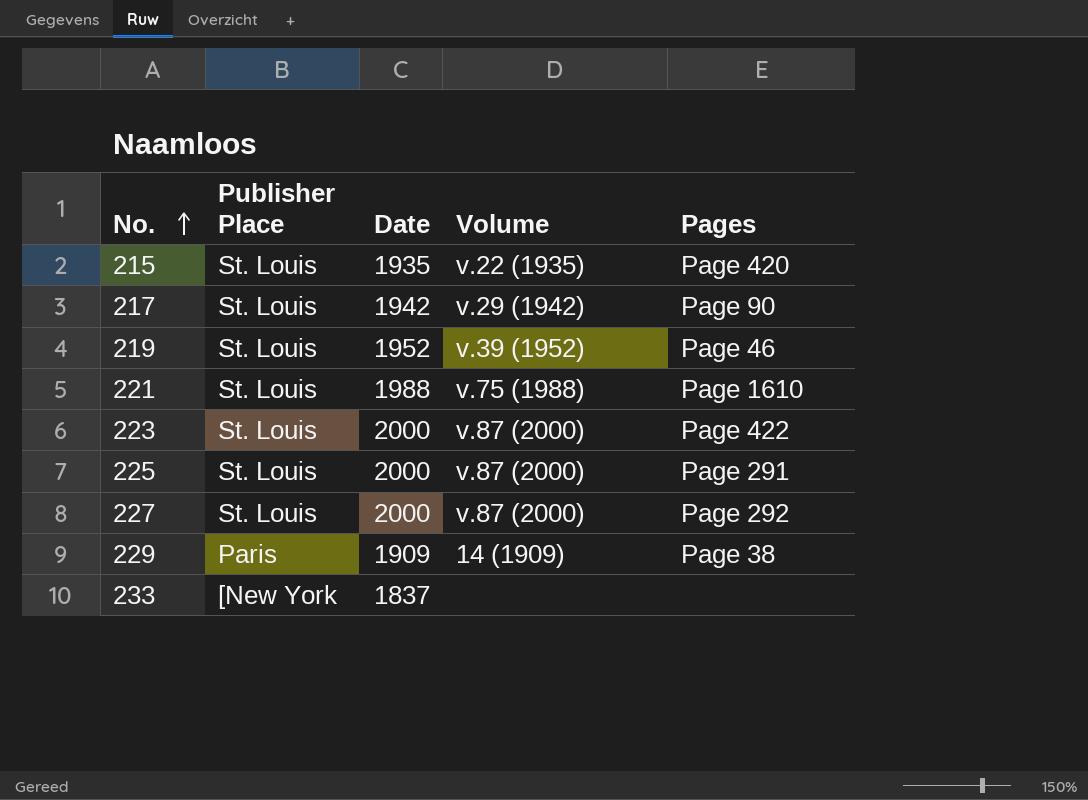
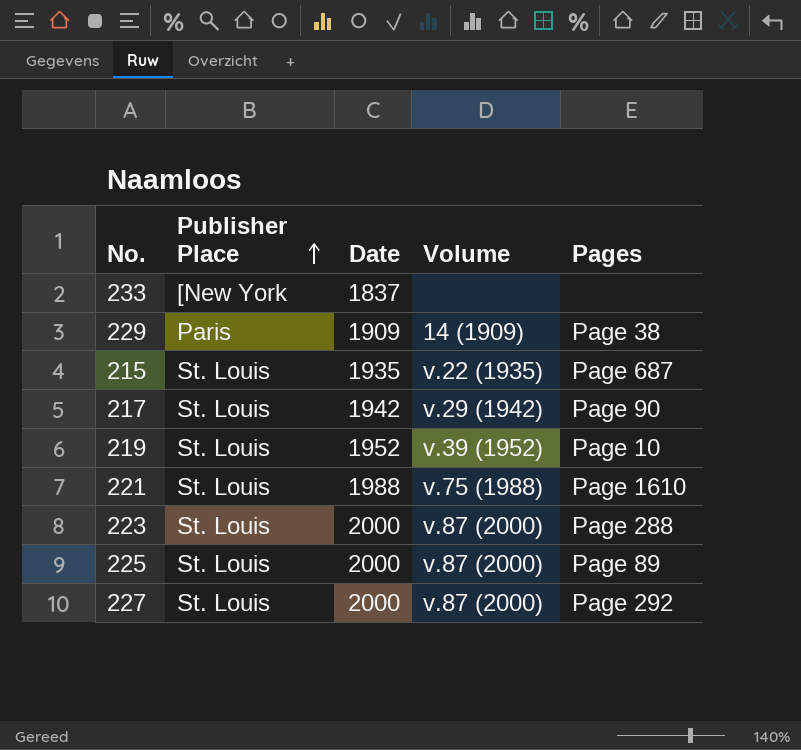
row order: No. ascending -> Publisher Place ascending
215 | Pages: Page 420 -> Page 687
219 | Pages: Page 46 -> Page 10
223 | Pages: Page 422 -> Page 288
225 | Pages: Page 291 -> Page 89

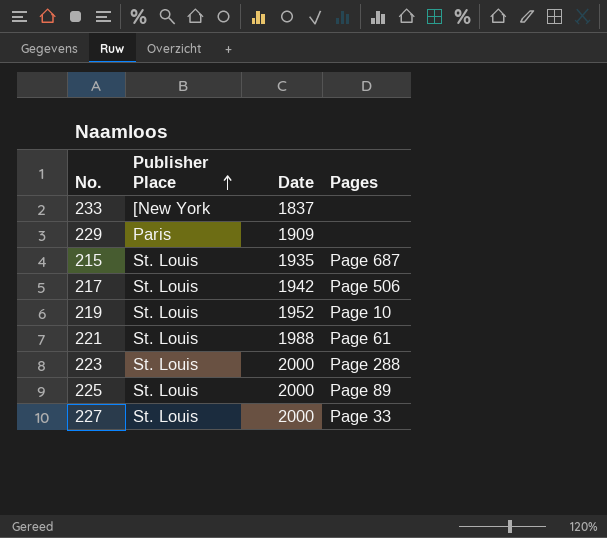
column Volume | position: 4 -> none
229 | Pages: Page 38 -> none
217 | Pages: Page 90 -> Page 506
221 | Pages: Page 1610 -> Page 61
227 | Pages: Page 292 -> Page 33

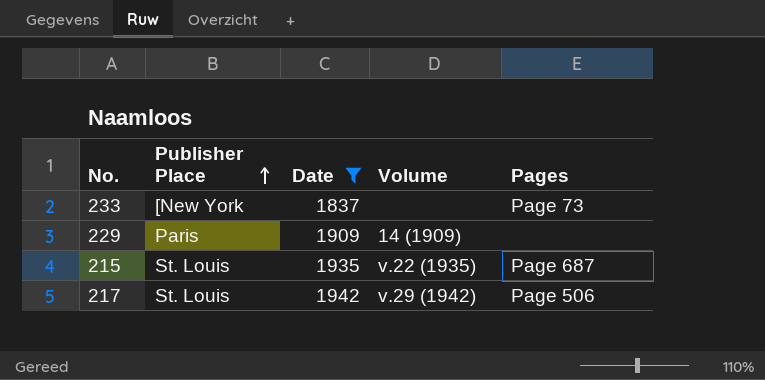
filter: none -> Date <= 1942
column Volume | position: none -> 4
233 | Pages: none -> Page 73

